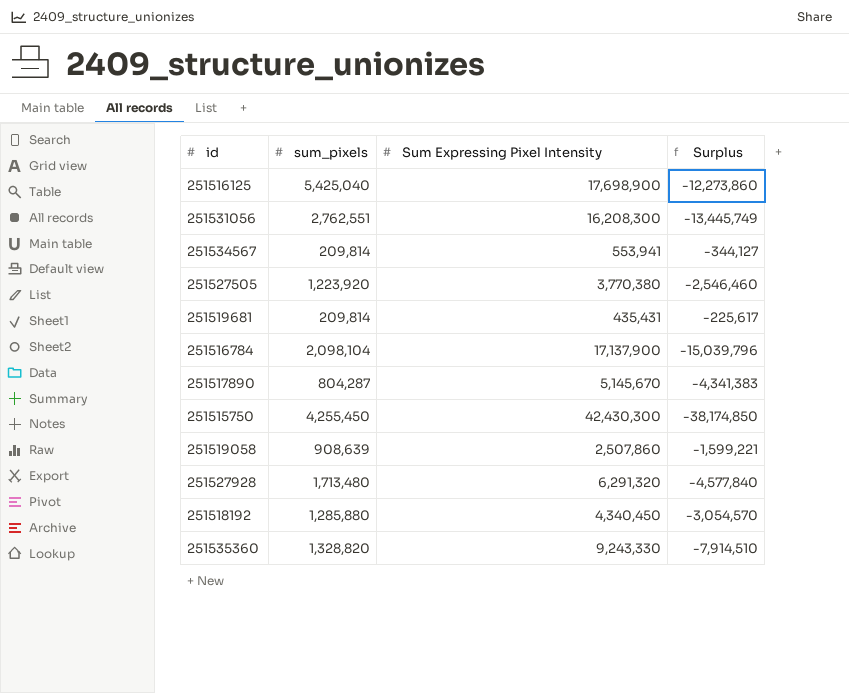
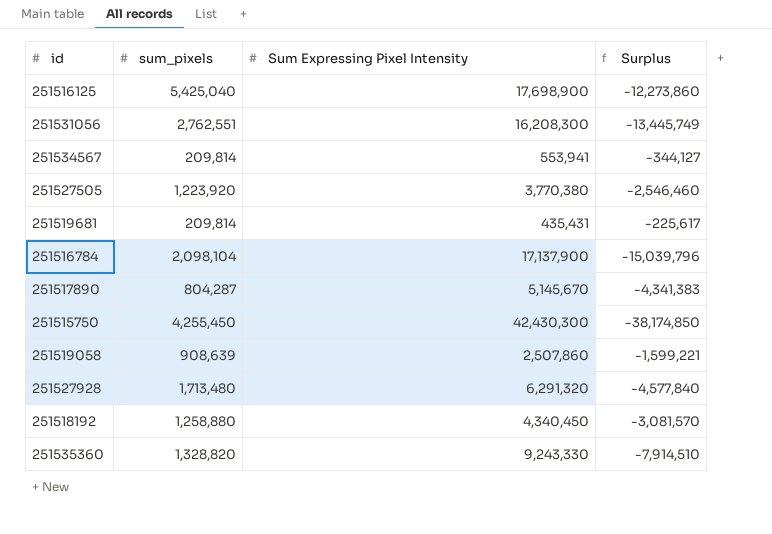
251518192 | sum_pixels: 1,285,880 -> 1,258,880
251518192 | Surplus: -3,054,570 -> -3,081,570

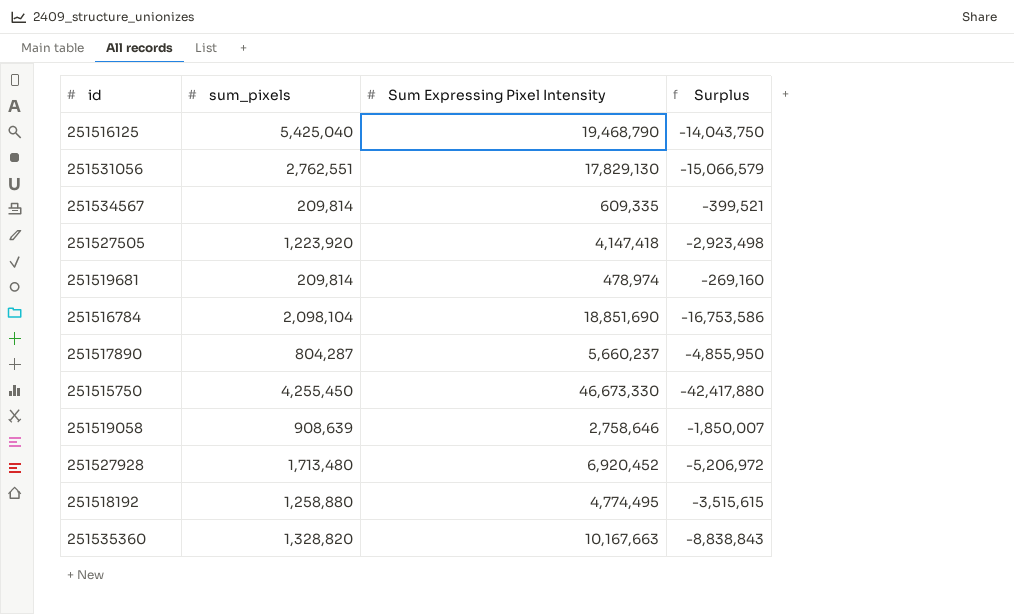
251516125 | Sum Expressing Pixel Intensity: 17,698,900 -> 19,468,790
251516125 | Surplus: -12,273,860 -> -14,043,750
251531056 | Sum Expressing Pixel Intensity: 16,208,300 -> 17,829,130
251531056 | Surplus: -13,445,749 -> -15,066,579
251534567 | Sum Expressing Pixel Intensity: 553,941 -> 609,335
251534567 | Surplus: -344,127 -> -399,521
251527505 | Sum Expressing Pixel Intensity: 3,770,380 -> 4,147,418
251527505 | Surplus: -2,546,460 -> -2,923,498
251519681 | Sum Expressing Pixel Intensity: 435,431 -> 478,974
251519681 | Surplus: -225,617 -> -269,160
251516784 | Sum Expressing Pixel Intensity: 17,137,900 -> 18,851,690
251516784 | Surplus: -15,039,796 -> -16,753,586
251517890 | Sum Expressing Pixel Intensity: 5,145,670 -> 5,660,237
251517890 | Surplus: -4,341,383 -> -4,855,950
251515750 | Sum Expressing Pixel Intensity: 42,430,300 -> 46,673,330
251515750 | Surplus: -38,174,850 -> -42,417,880
251519058 | Sum Expressing Pixel Intensity: 2,507,860 -> 2,758,646
251519058 | Surplus: -1,599,221 -> -1,850,007
251527928 | Sum Expressing Pixel Intensity: 6,291,320 -> 6,920,452
251527928 | Surplus: -4,577,840 -> -5,206,972
251518192 | Sum Expressing Pixel Intensity: 4,340,450 -> 4,774,495
251518192 | Surplus: -3,081,570 -> -3,515,615
251535360 | Sum Expressing Pixel Intensity: 9,243,330 -> 10,167,663
251535360 | Surplus: -7,914,510 -> -8,838,843

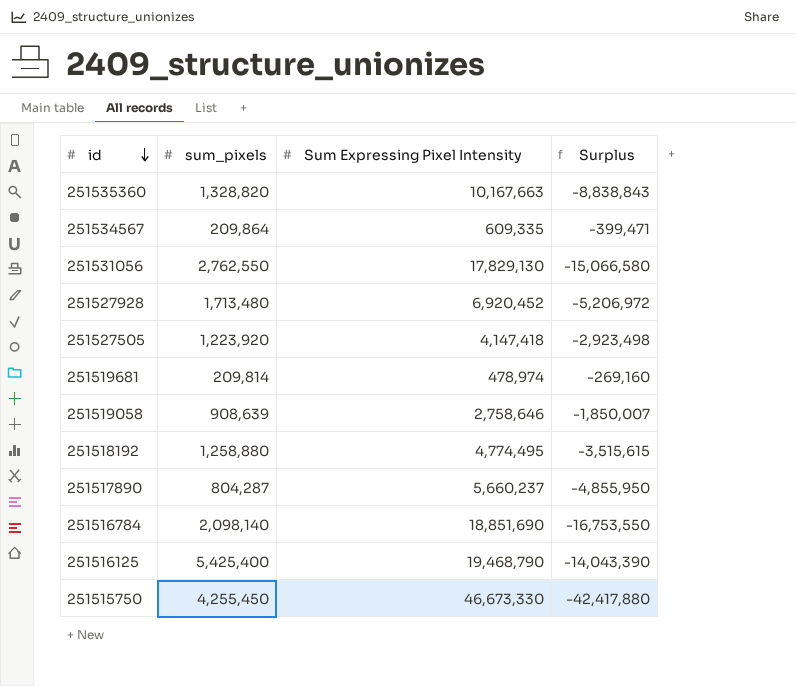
row order: none -> id descending
251534567 | sum_pixels: 209,814 -> 209,864
251534567 | Surplus: -399,521 -> -399,471
251531056 | sum_pixels: 2,762,551 -> 2,762,550
251531056 | Surplus: -15,066,579 -> -15,066,580
251516784 | sum_pixels: 2,098,104 -> 2,098,140
251516784 | Surplus: -16,753,586 -> -16,753,550
251516125 | sum_pixels: 5,425,040 -> 5,425,400
251516125 | Surplus: -14,043,750 -> -14,043,390

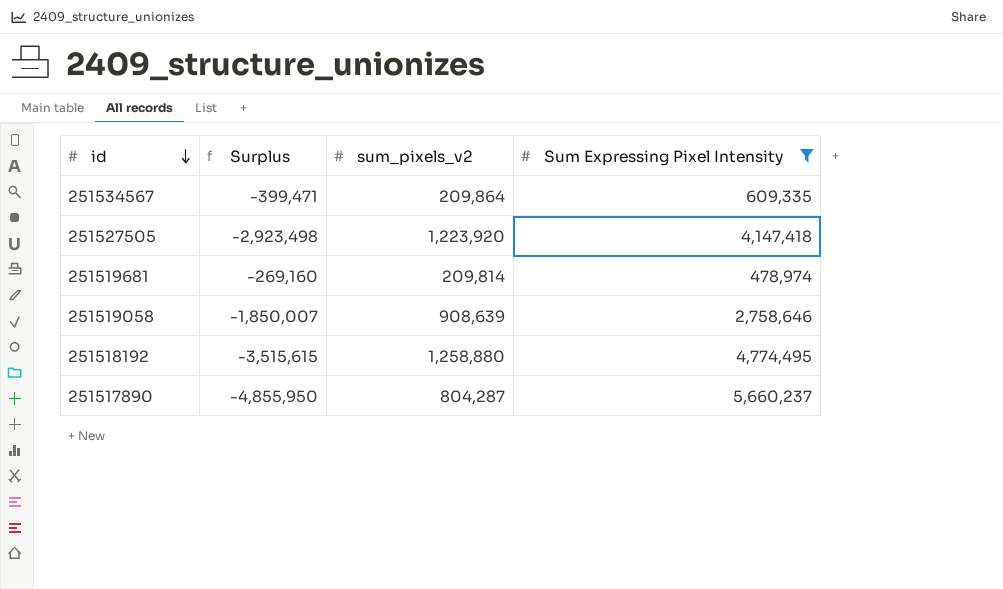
filter: none -> Sum Expressing Pixel Intensity <= 5,660,237
column Surplus | position: 4 -> 2
column name: sum_pixels -> sum_pixels_v2

